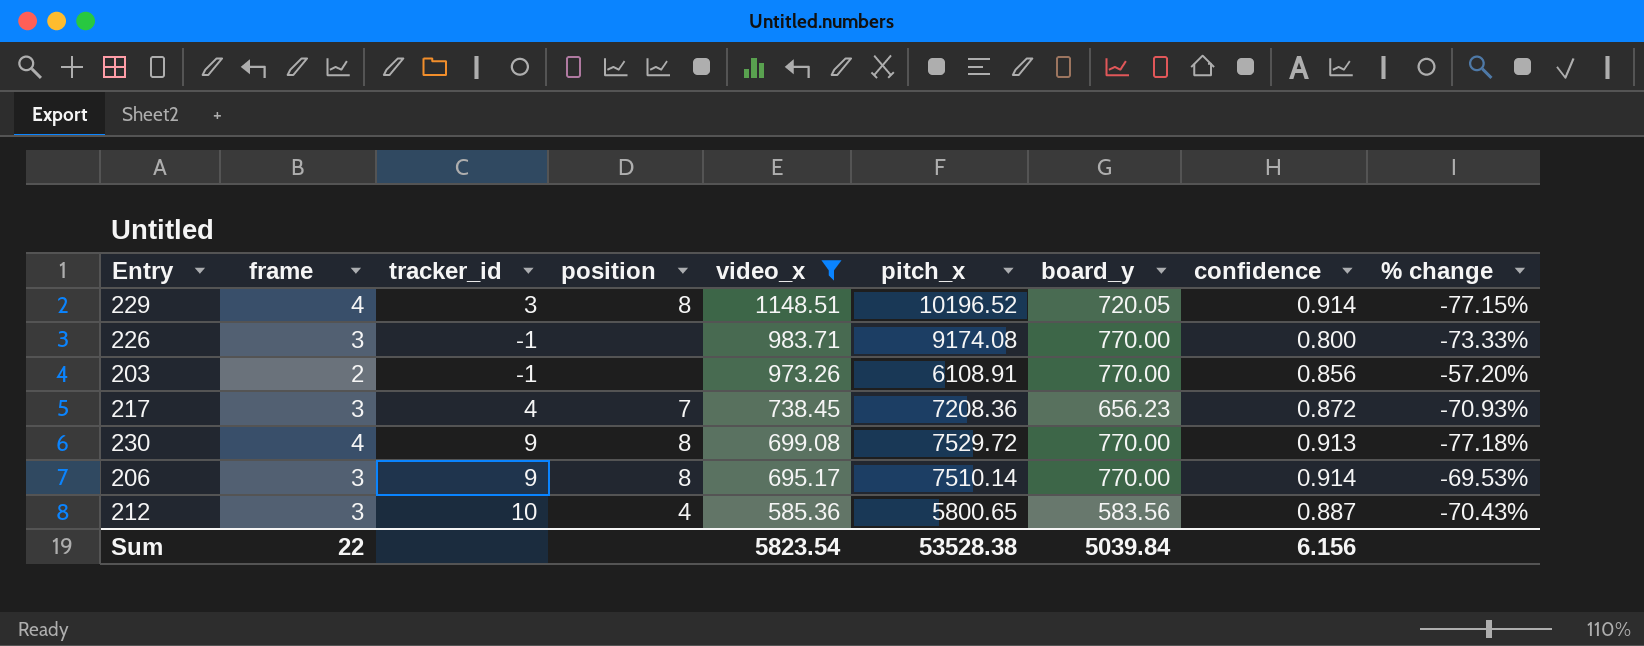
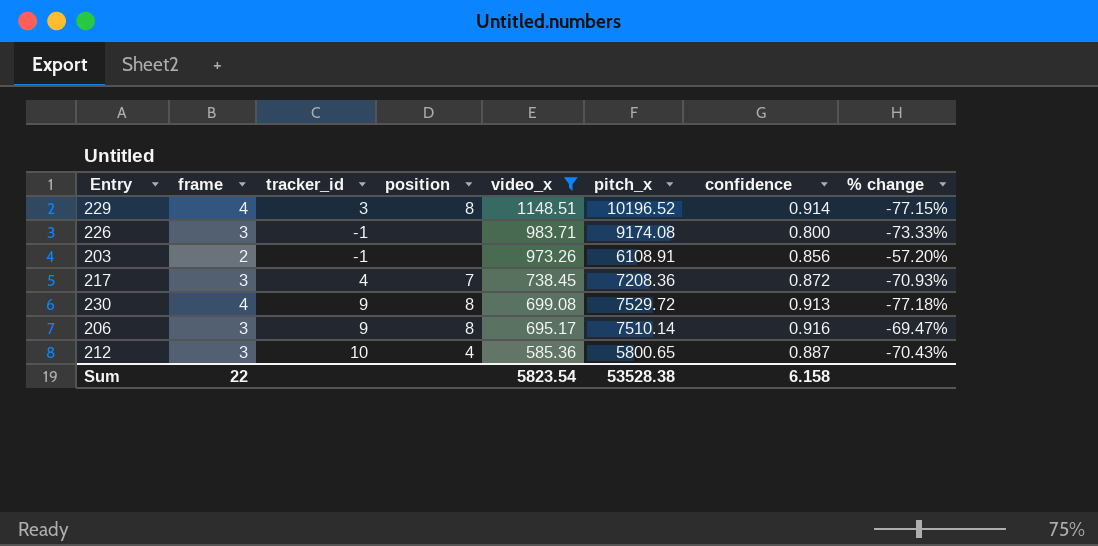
column board_y | position: 7 -> none
206 | confidence: 0.914 -> 0.916
206 | % change: -69.53% -> -69.47%
Sum | confidence: 6.156 -> 6.158

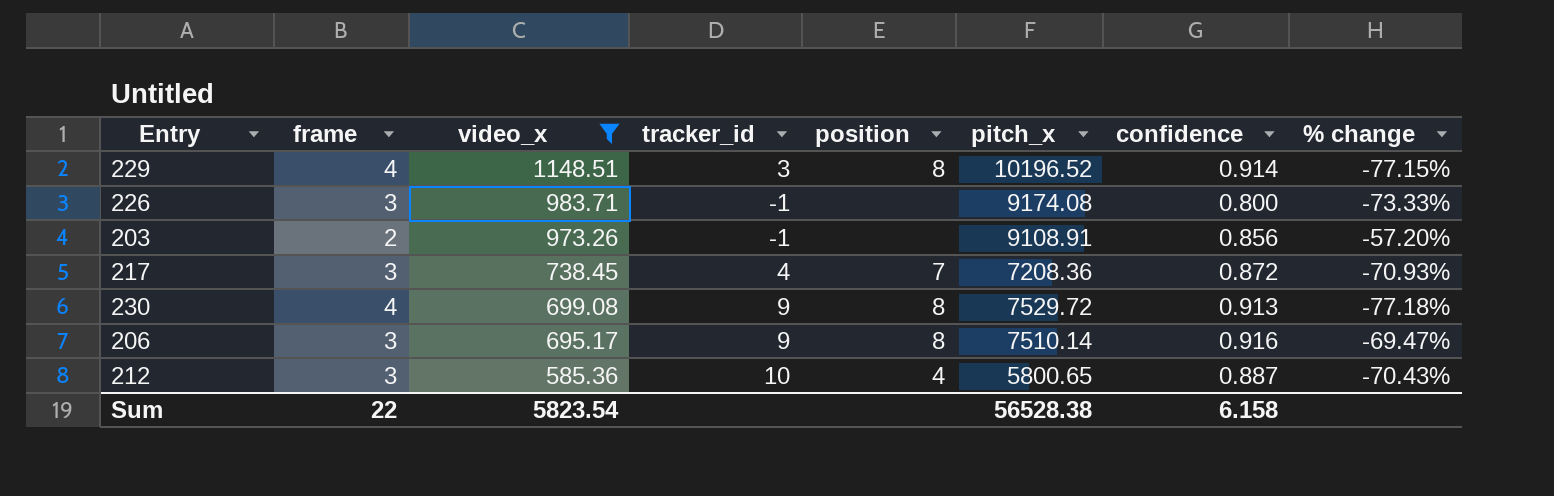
column video_x | position: 5 -> 3
203 | pitch_x: 6108.91 -> 9108.91
Sum | pitch_x: 53528.38 -> 56528.38

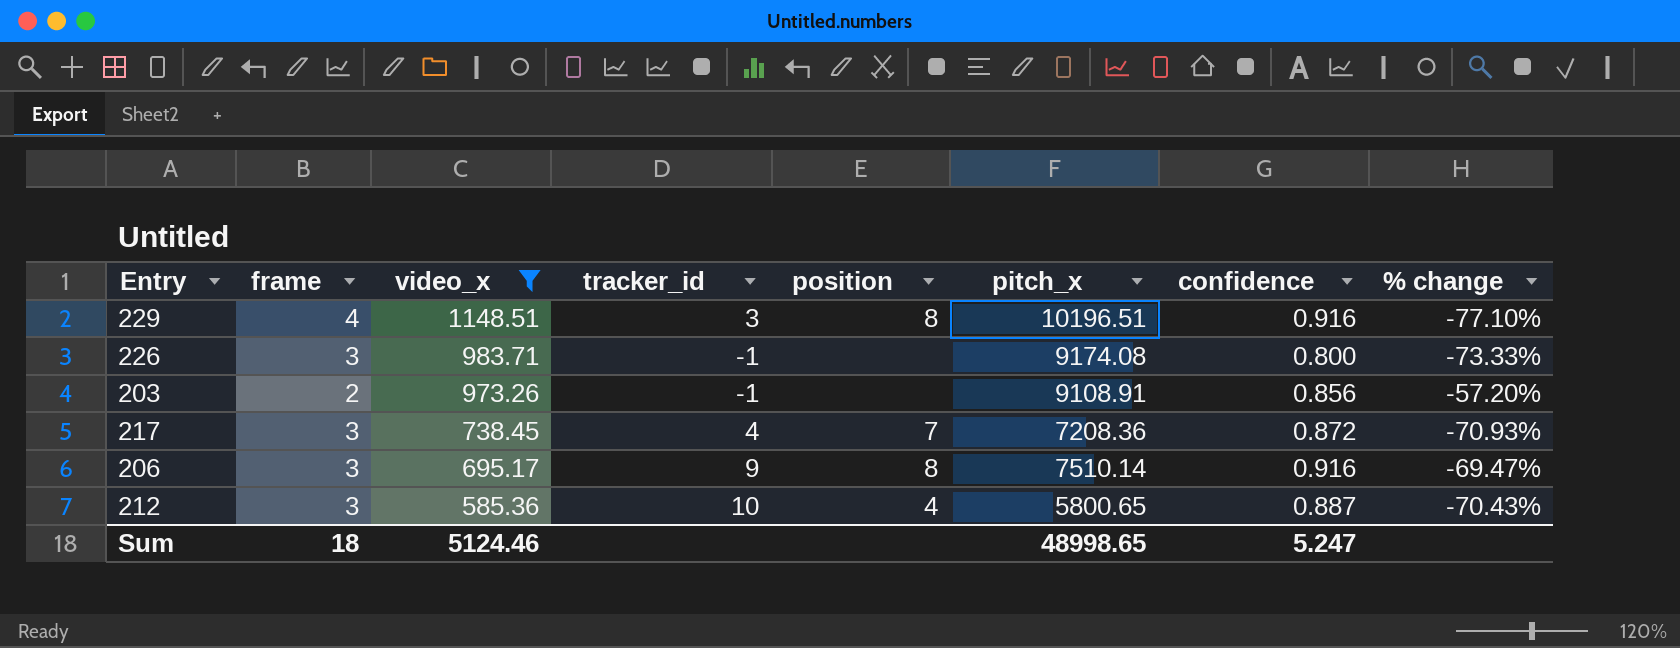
row 230: 4 | 699.08 | 9 | 8 | 7529.72 | 0.913 | -77.18% -> none
229 | pitch_x: 10196.52 -> 10196.51
229 | confidence: 0.914 -> 0.916
229 | % change: -77.15% -> -77.10%
Sum | frame: 22 -> 18
Sum | video_x: 5823.54 -> 5124.46
Sum | pitch_x: 56528.38 -> 48998.65
Sum | confidence: 6.158 -> 5.247

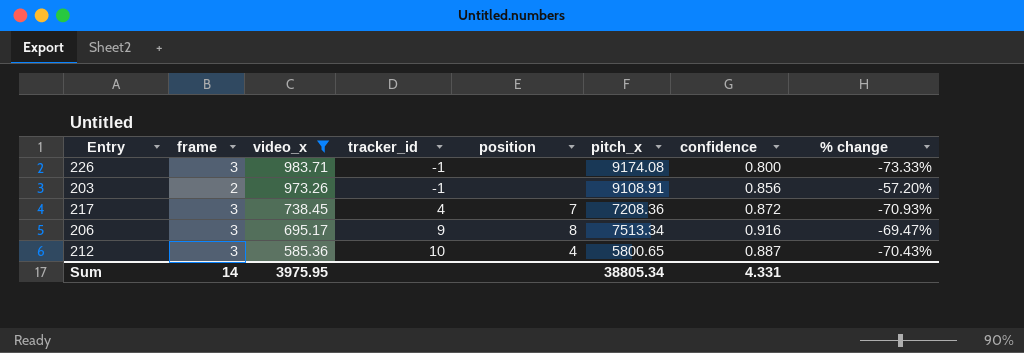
row 229: 4 | 1148.51 | 3 | 8 | 10196.51 | 0.916 | -77.10% -> none
206 | pitch_x: 7510.14 -> 7513.34
Sum | frame: 18 -> 14
Sum | video_x: 5124.46 -> 3975.95
Sum | pitch_x: 48998.65 -> 38805.34
Sum | confidence: 5.247 -> 4.331

